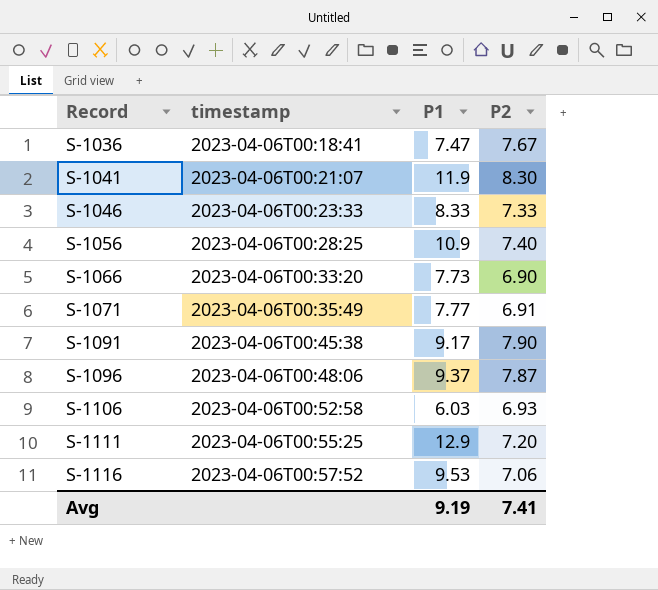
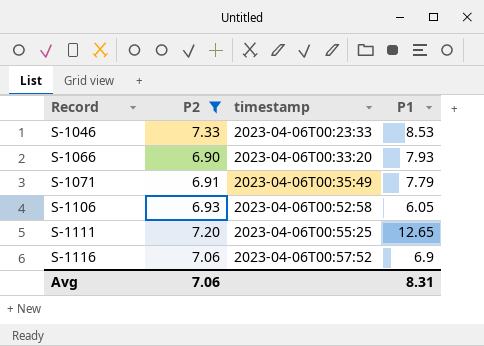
filter: none -> P2 <= 7.33
column P2 | position: 4 -> 2
S-1046 | P1: 8.33 -> 8.53
S-1066 | P1: 7.73 -> 7.93
S-1071 | P1: 7.77 -> 7.79
S-1106 | P1: 6.03 -> 6.05
S-1111 | P1: 12.9 -> 12.65
S-1116 | P1: 9.53 -> 6.9
Avg | P2: 7.41 -> 7.06
Avg | P1: 9.19 -> 8.31

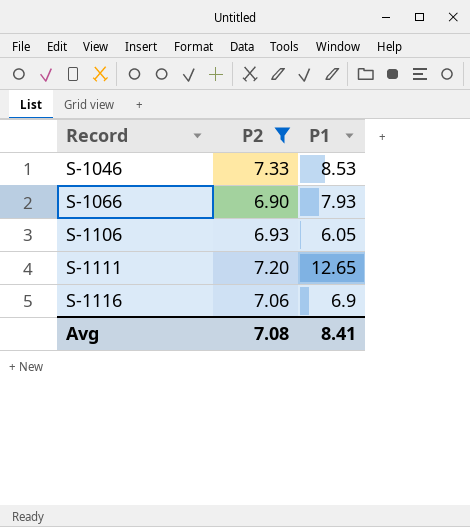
column timestamp | position: 3 -> none
row S-1071: 6.91 | 2023-04-06T00:35:49 | 7.79 -> none
Avg | P2: 7.06 -> 7.08
Avg | P1: 8.31 -> 8.41

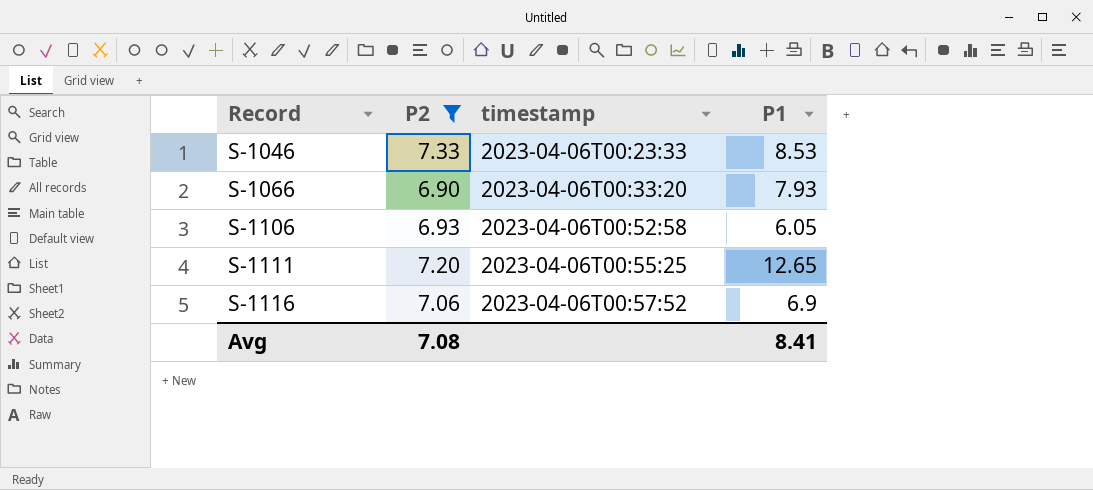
column timestamp | position: none -> 3

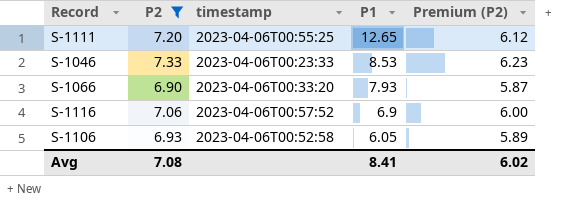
row order: Record ascending -> P1 descending
column Premium (P2) | formula: none -> [P2] * 0.85

